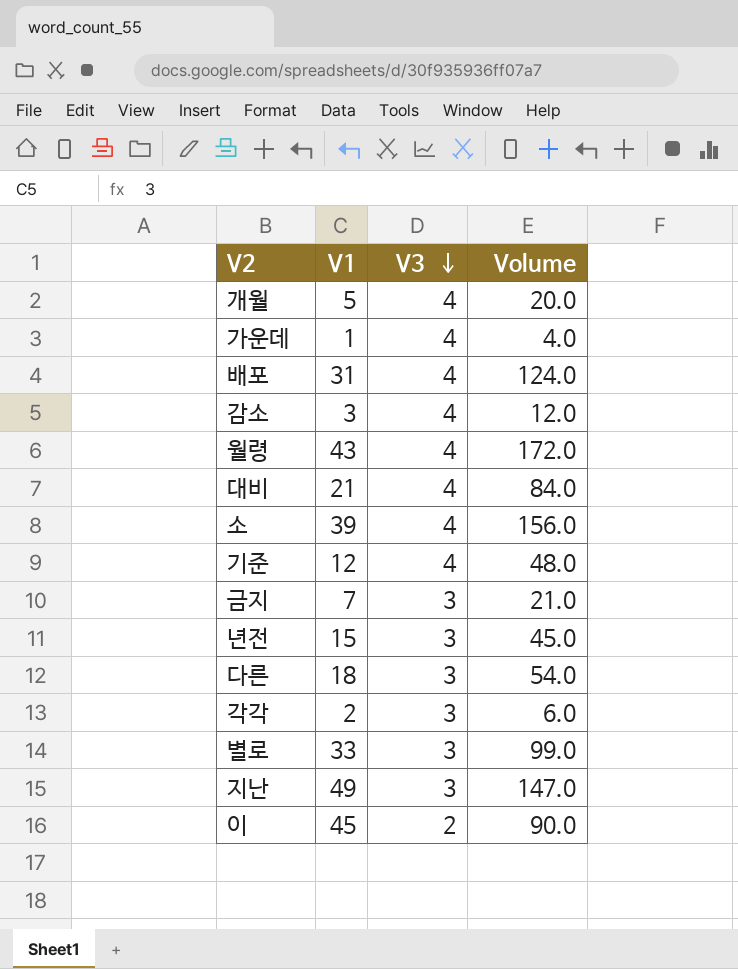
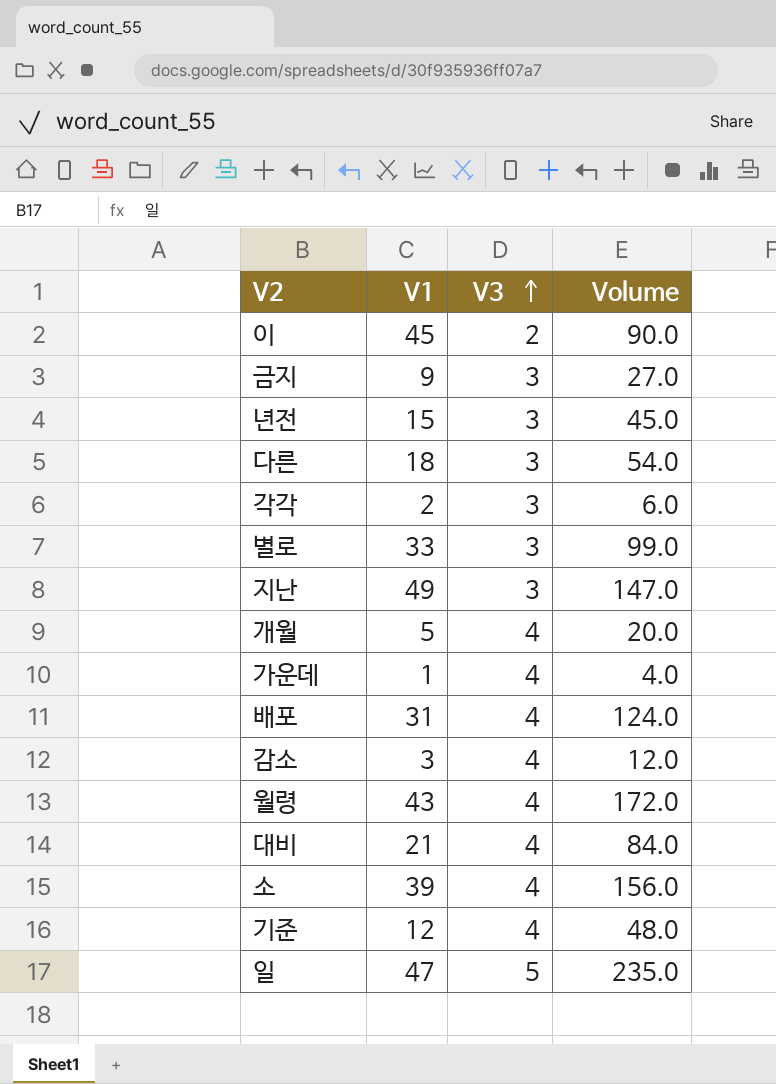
row order: V3 descending -> V3 ascending
금지 | V1: 7 -> 9
금지 | Volume: 21.0 -> 27.0
row 일: none -> 47 | 5 | 235.0

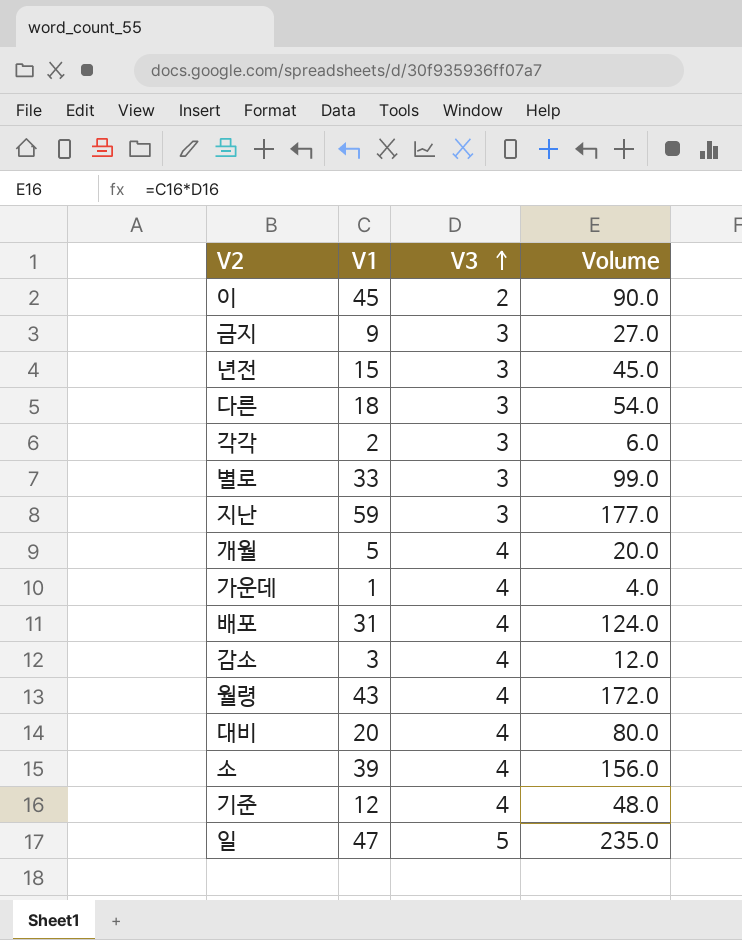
지난 | V1: 49 -> 59
지난 | Volume: 147.0 -> 177.0
대비 | V1: 21 -> 20
대비 | Volume: 84.0 -> 80.0

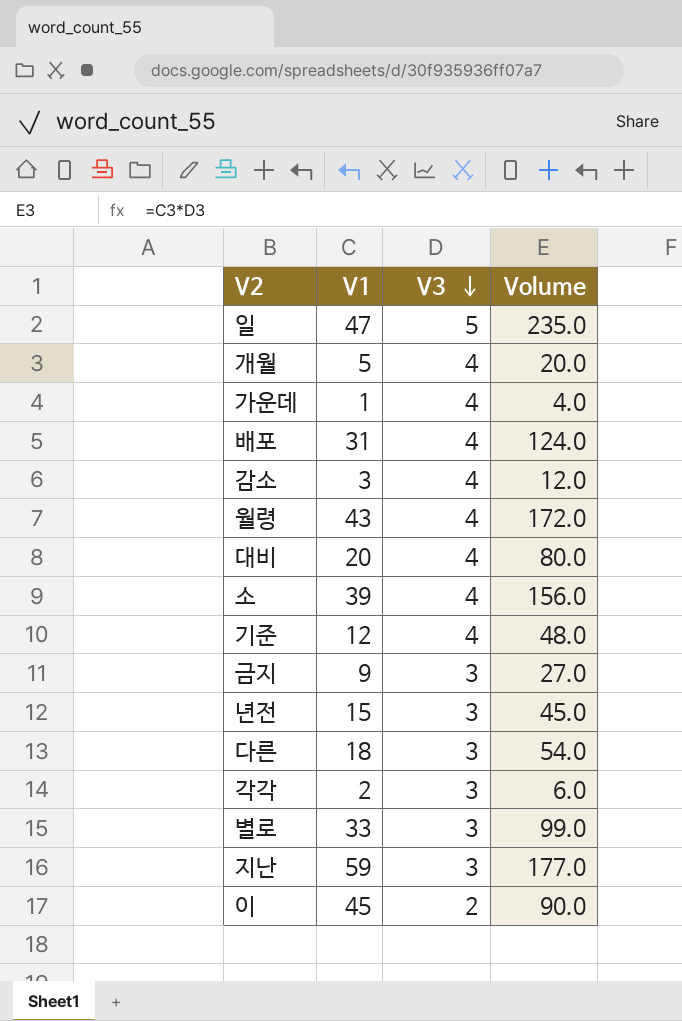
row order: V3 ascending -> V3 descending

